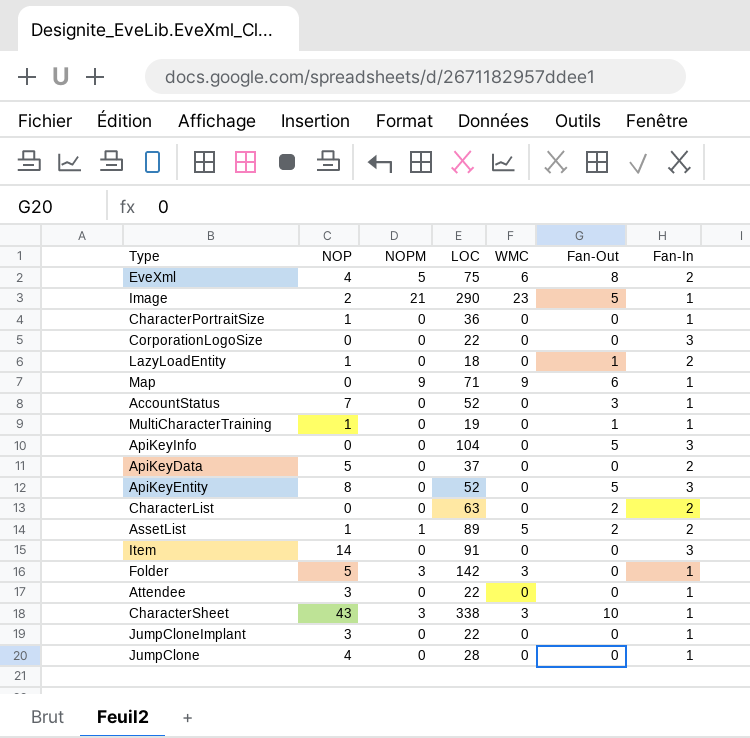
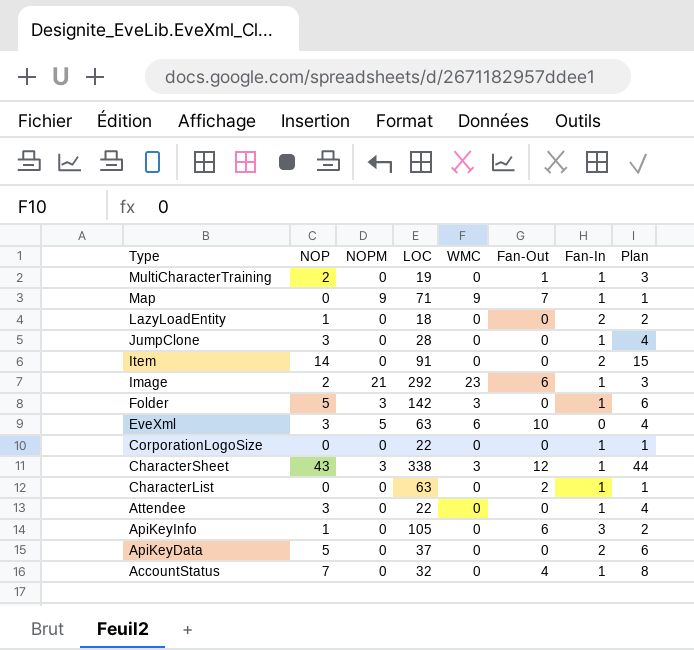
row order: none -> Type descending
column Plan | formula: none -> [NOP] + 1
row CharacterPortraitSize: 1 | 0 | 36 | 0 | 0 | 1 -> none
row ApiKeyEntity: 8 | 0 | 52 | 0 | 5 | 3 -> none
row AssetList: 1 | 1 | 89 | 5 | 2 | 2 -> none
row JumpCloneImplant: 3 | 0 | 22 | 0 | 0 | 1 -> none
MultiCharacterTraining | NOP: 1 -> 2
Map | Fan-Out: 6 -> 7
LazyLoadEntity | Fan-Out: 1 -> 0
JumpClone | NOP: 4 -> 3
Item | Fan-In: 3 -> 2
Image | LOC: 290 -> 292
Image | Fan-Out: 5 -> 6
EveXml | NOP: 4 -> 3
EveXml | LOC: 75 -> 63
EveXml | Fan-Out: 8 -> 10
EveXml | Fan-In: 2 -> 0
CorporationLogoSize | Fan-In: 3 -> 1
CharacterSheet | Fan-Out: 10 -> 12
CharacterList | Fan-In: 2 -> 1
ApiKeyInfo | NOP: 0 -> 1
ApiKeyInfo | LOC: 104 -> 105
ApiKeyInfo | Fan-Out: 5 -> 6
AccountStatus | LOC: 52 -> 32
AccountStatus | Fan-Out: 3 -> 4

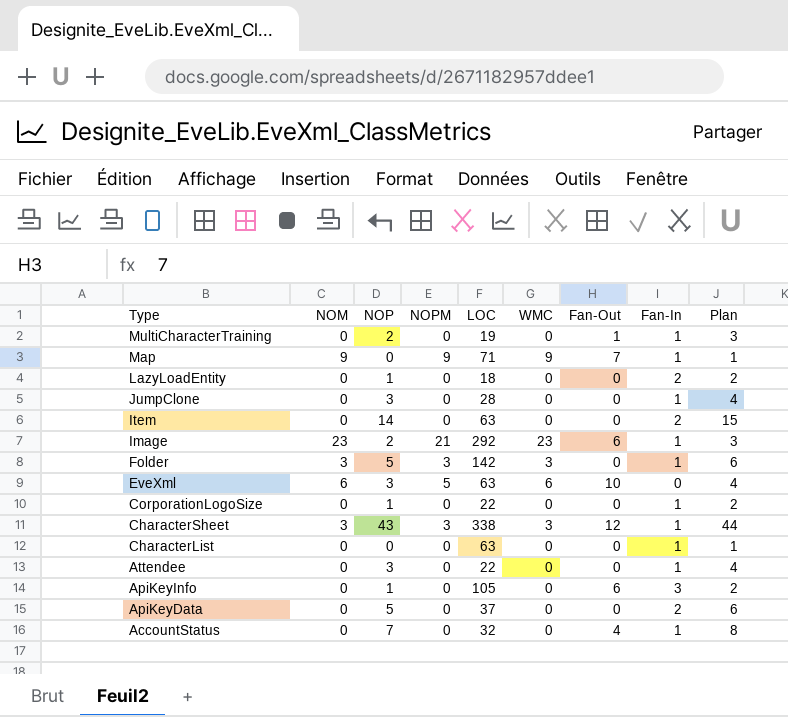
column NOM | position: none -> 2
Item | LOC: 91 -> 63
CorporationLogoSize | NOP: 0 -> 1
CorporationLogoSize | Plan: 1 -> 2
CharacterList | Fan-Out: 2 -> 0

